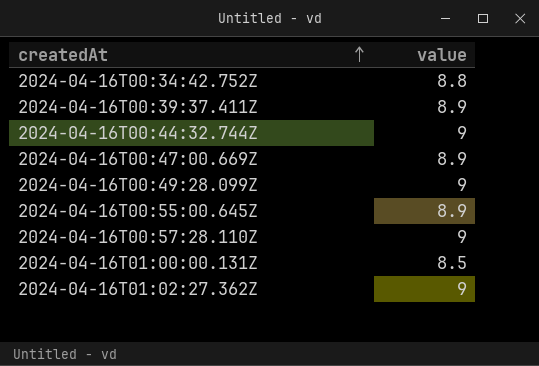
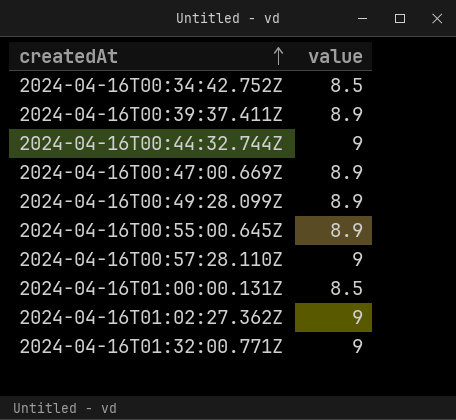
2024-04-16T00:34:42.752Z | value: 8.8 -> 8.5
2024-04-16T00:49:28.099Z | value: 9 -> 8.9
row 2024-04-16T01:32:00.771Z: none -> 9

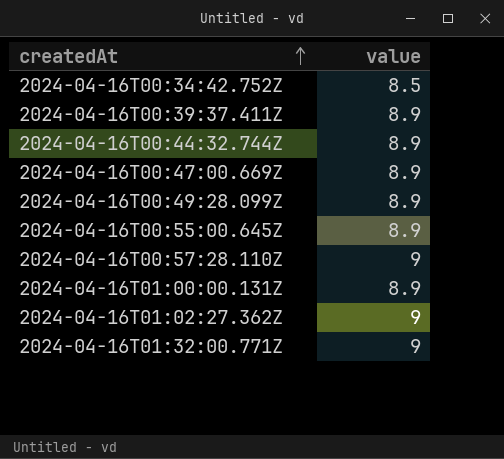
2024-04-16T00:44:32.744Z | value: 9 -> 8.9
2024-04-16T01:00:00.131Z | value: 8.5 -> 8.9

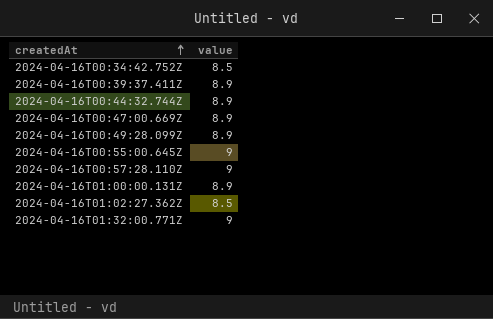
2024-04-16T00:55:00.645Z | value: 8.9 -> 9
2024-04-16T01:02:27.362Z | value: 9 -> 8.5

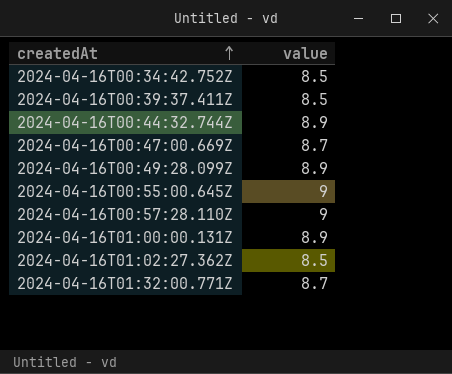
2024-04-16T00:39:37.411Z | value: 8.9 -> 8.5
2024-04-16T00:47:00.669Z | value: 8.9 -> 8.7
2024-04-16T01:32:00.771Z | value: 9 -> 8.7

